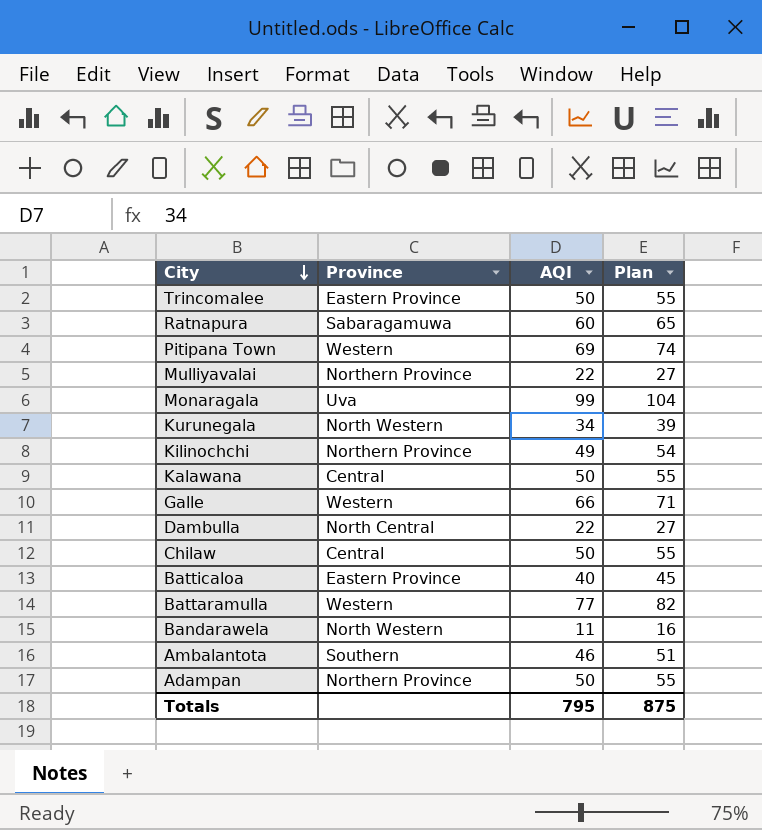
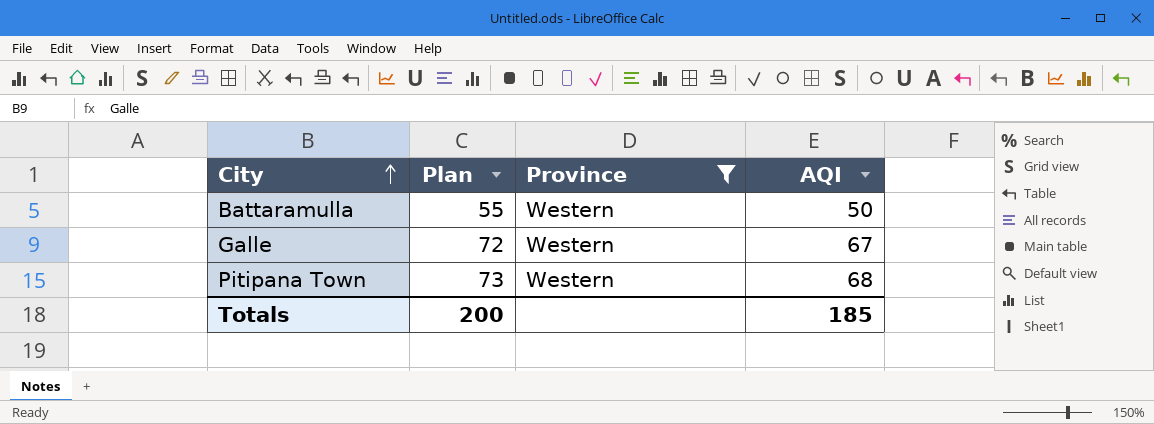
filter: none -> Province = Western
row order: City descending -> City ascending
column Plan | position: 4 -> 2
Battaramulla | Plan: 82 -> 55
Battaramulla | AQI: 77 -> 50
Galle | Plan: 71 -> 72
Galle | AQI: 66 -> 67
Pitipana Town | Plan: 74 -> 73
Pitipana Town | AQI: 69 -> 68
Totals | Plan: 875 -> 200
Totals | AQI: 795 -> 185

